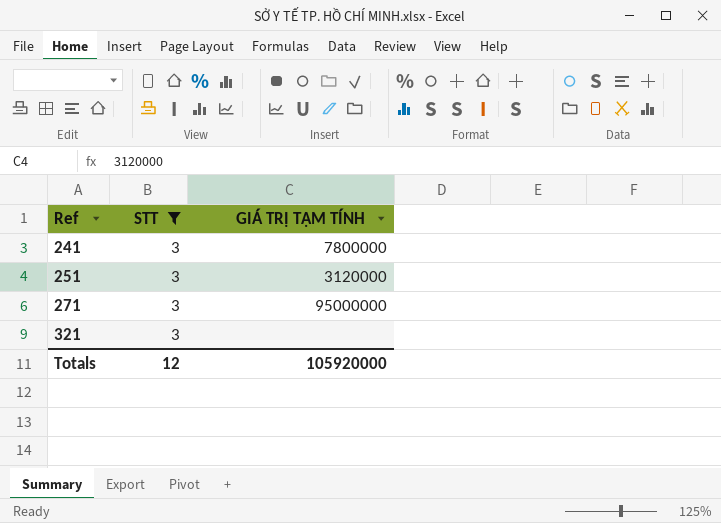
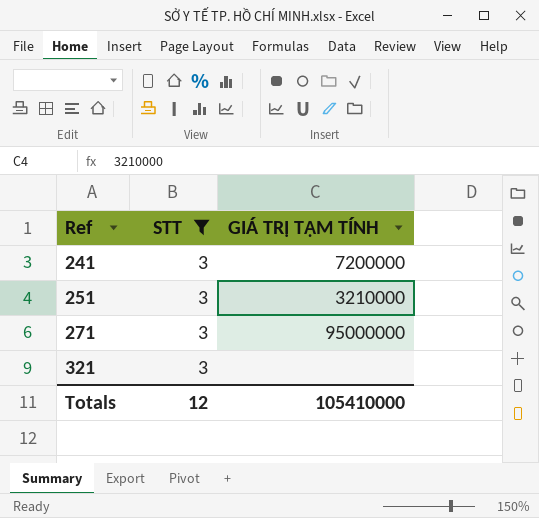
241 | GIÁ TRỊ TẠM TÍNH: 7800000 -> 7200000
251 | GIÁ TRỊ TẠM TÍNH: 3120000 -> 3210000
Totals | GIÁ TRỊ TẠM TÍNH: 105920000 -> 105410000

